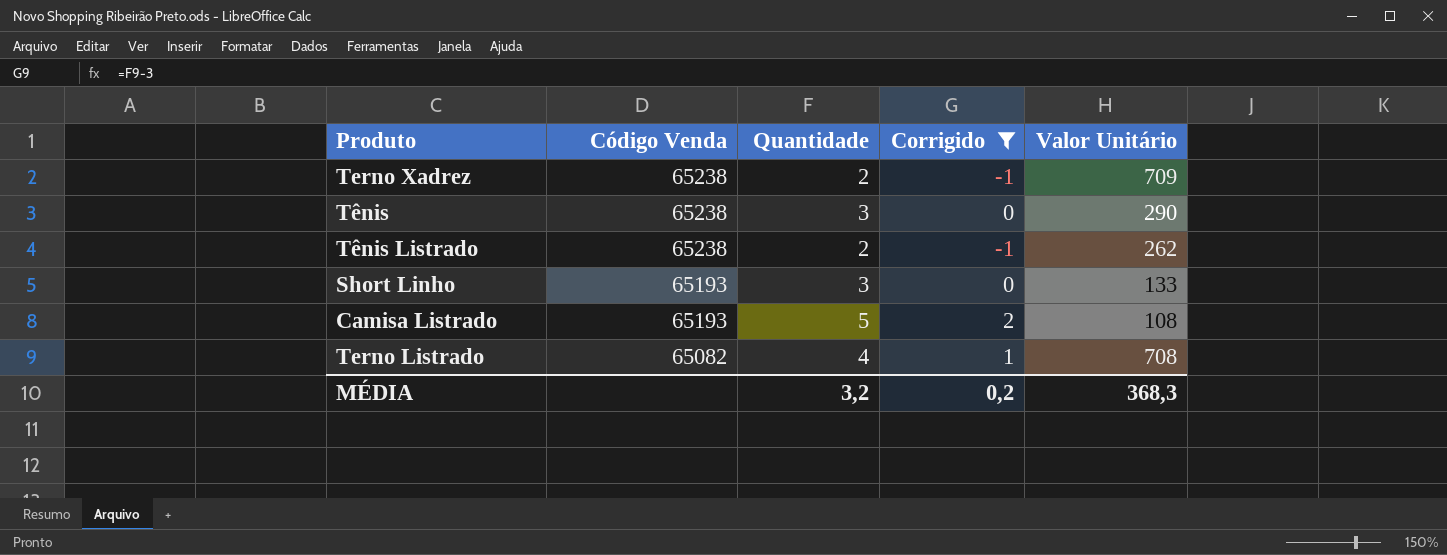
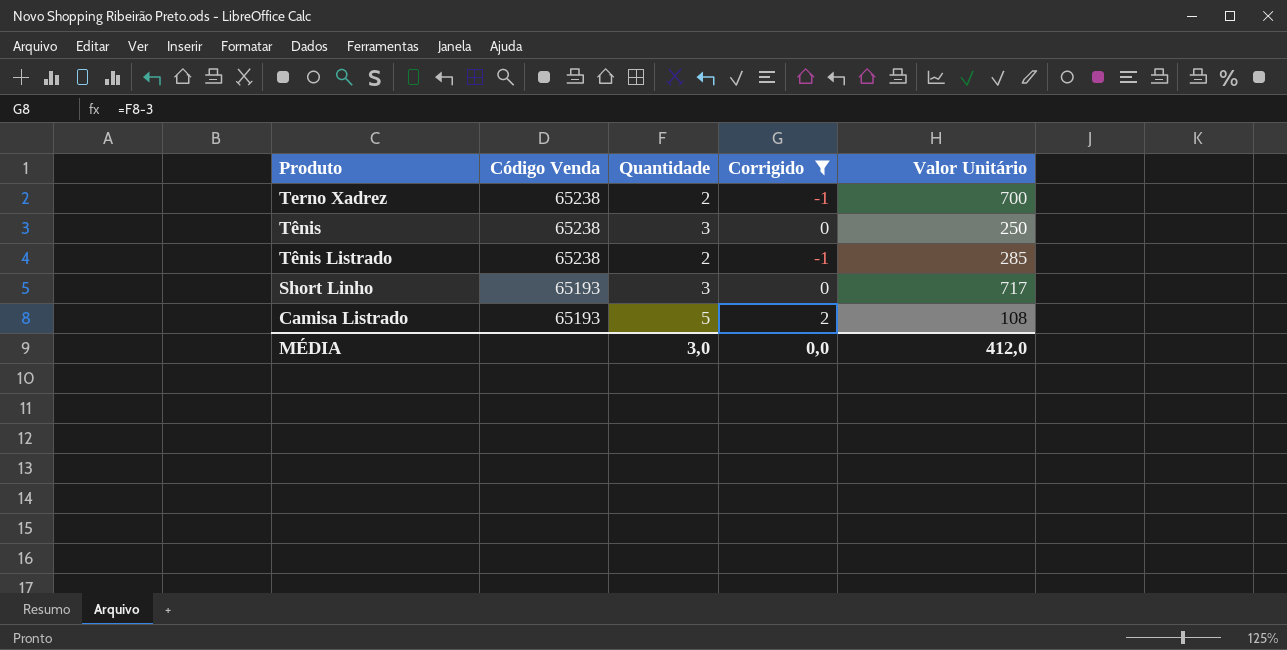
row Terno Listrado: 65082 | 4 | 1 | 708 -> none
Terno Xadrez | Valor Unitário: 709 -> 700
Tênis | Valor Unitário: 290 -> 250
Tênis Listrado | Valor Unitário: 262 -> 285
Short Linho | Valor Unitário: 133 -> 717
MÉDIA | Quantidade: 3,2 -> 3,0
MÉDIA | Corrigido: 0,2 -> 0,0
MÉDIA | Valor Unitário: 368,3 -> 412,0

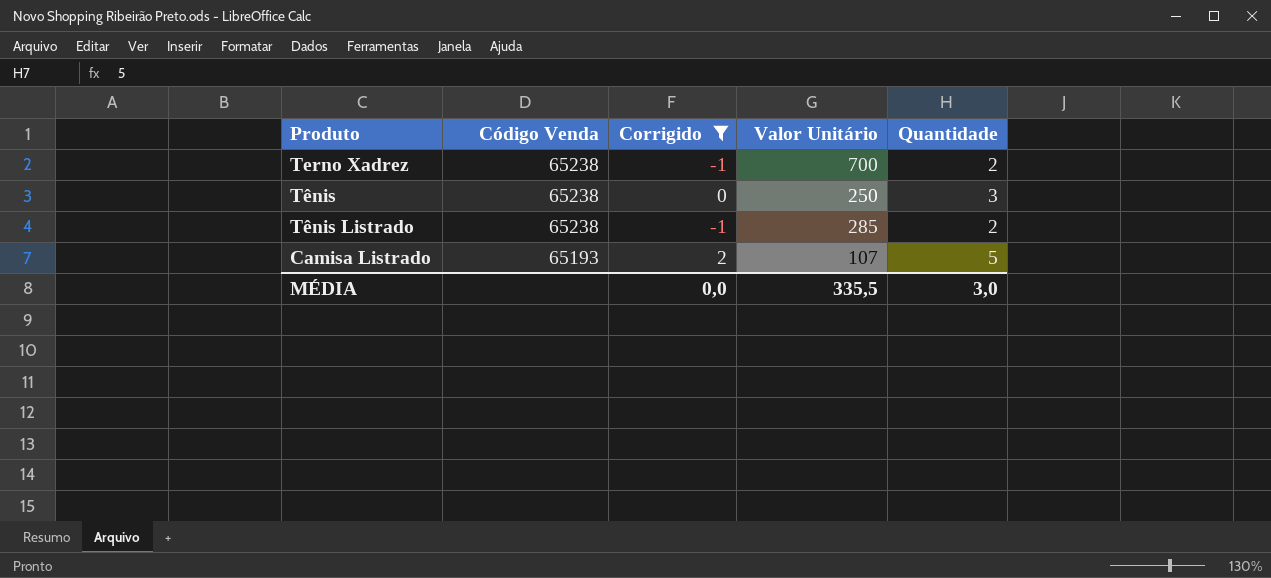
column Quantidade | position: 3 -> 5
row Short Linho: 65193 | 3 | 0 | 717 -> none
Camisa Listrado | Valor Unitário: 108 -> 107
MÉDIA | Valor Unitário: 412,0 -> 335,5

